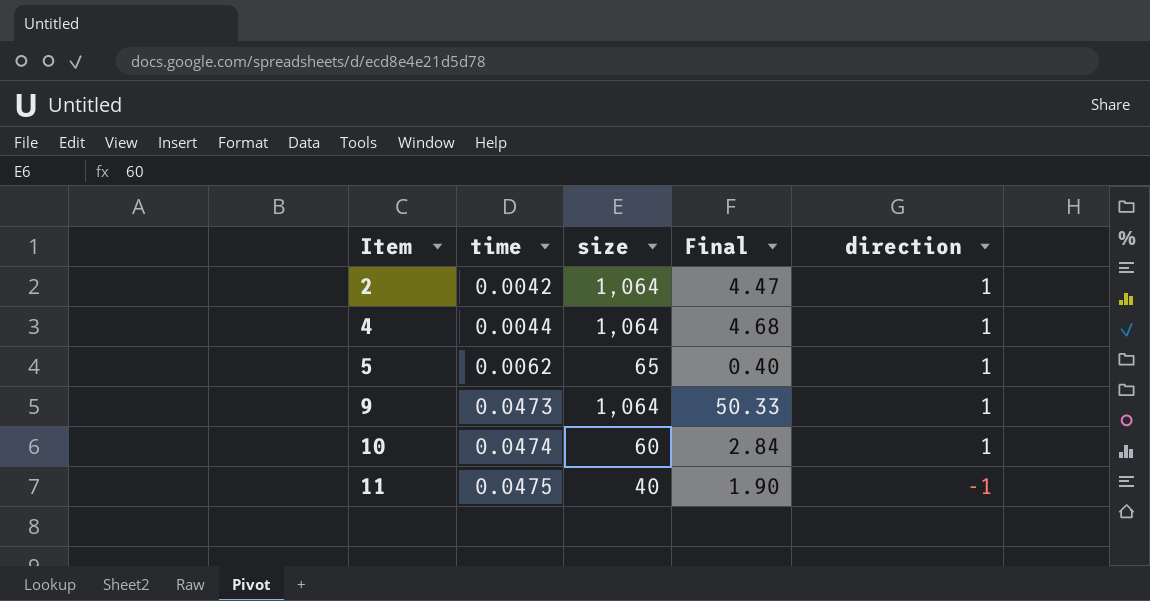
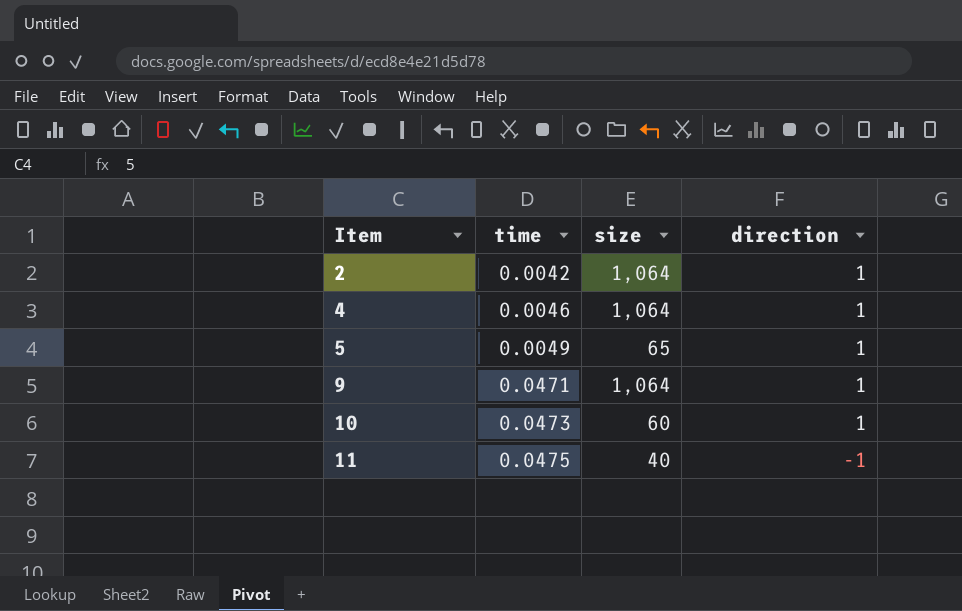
column Final | formula: [time] * [size] -> none
4 | time: 0.0044 -> 0.0046
5 | time: 0.0062 -> 0.0049
9 | time: 0.0473 -> 0.0471
10 | time: 0.0474 -> 0.0473

